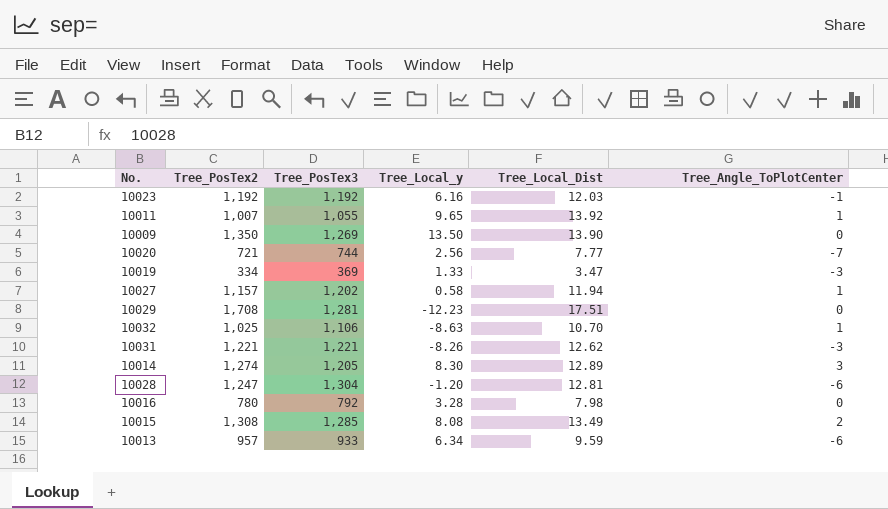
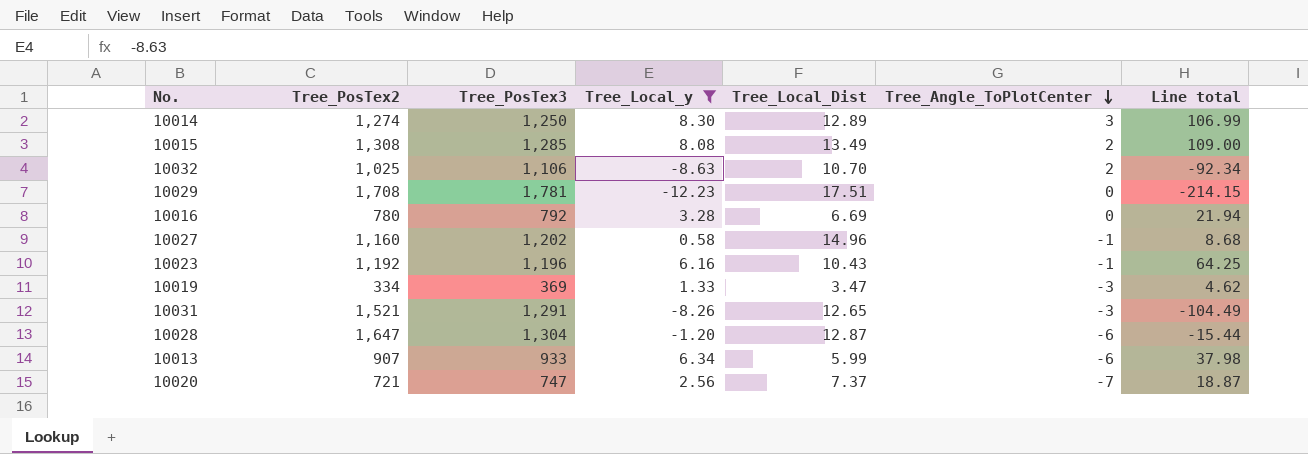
filter: none -> Tree_Local_y <= 8.30
row order: none -> Tree_Angle_ToPlotCenter descending
column Line total | formula: none -> [Tree_Local_y] * [Tree_Local_Dist]
10014 | Tree_PosTex3: 1,205 -> 1,250
10032 | Tree_Angle_ToPlotCenter: 1 -> 2
10029 | Tree_PosTex3: 1,281 -> 1,781
10016 | Tree_Local_Dist: 7.98 -> 6.69
10027 | Tree_PosTex2: 1,157 -> 1,160
10027 | Tree_Local_Dist: 11.94 -> 14.96
10027 | Tree_Angle_ToPlotCenter: 1 -> -1
10023 | Tree_PosTex3: 1,192 -> 1,196
10023 | Tree_Local_Dist: 12.03 -> 10.43
10031 | Tree_PosTex2: 1,221 -> 1,521
10031 | Tree_PosTex3: 1,221 -> 1,291
10031 | Tree_Local_Dist: 12.62 -> 12.65
10028 | Tree_PosTex2: 1,247 -> 1,647
10028 | Tree_Local_Dist: 12.81 -> 12.87
10013 | Tree_PosTex2: 957 -> 907
10013 | Tree_Local_Dist: 9.59 -> 5.99
10020 | Tree_PosTex3: 744 -> 747
10020 | Tree_Local_Dist: 7.77 -> 7.37

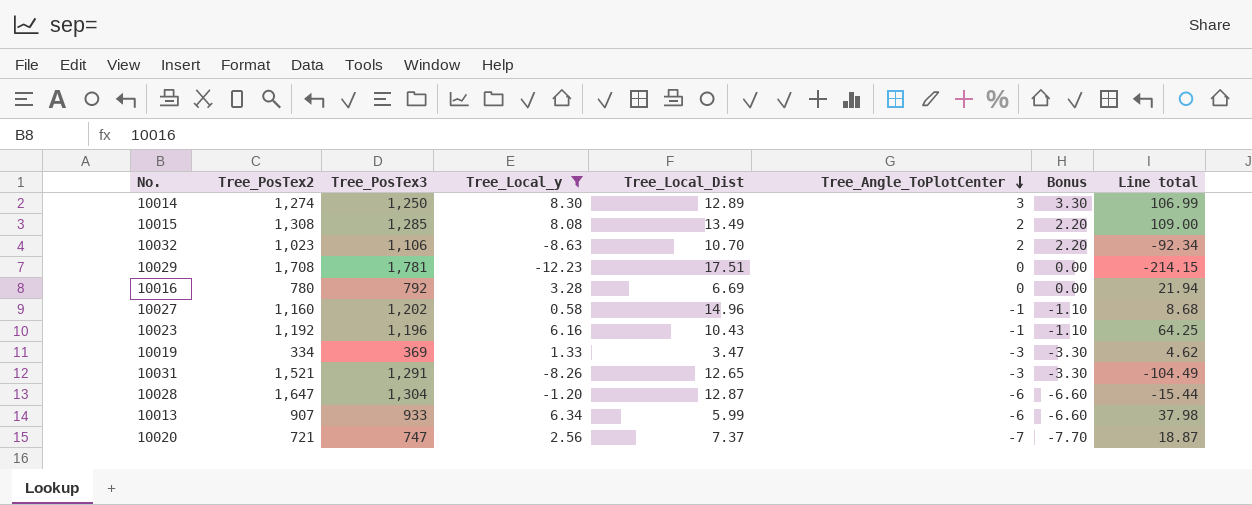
column Bonus | formula: none -> [Tree_Angle_ToPlotCenter] * 1.1
10032 | Tree_PosTex2: 1,025 -> 1,023

